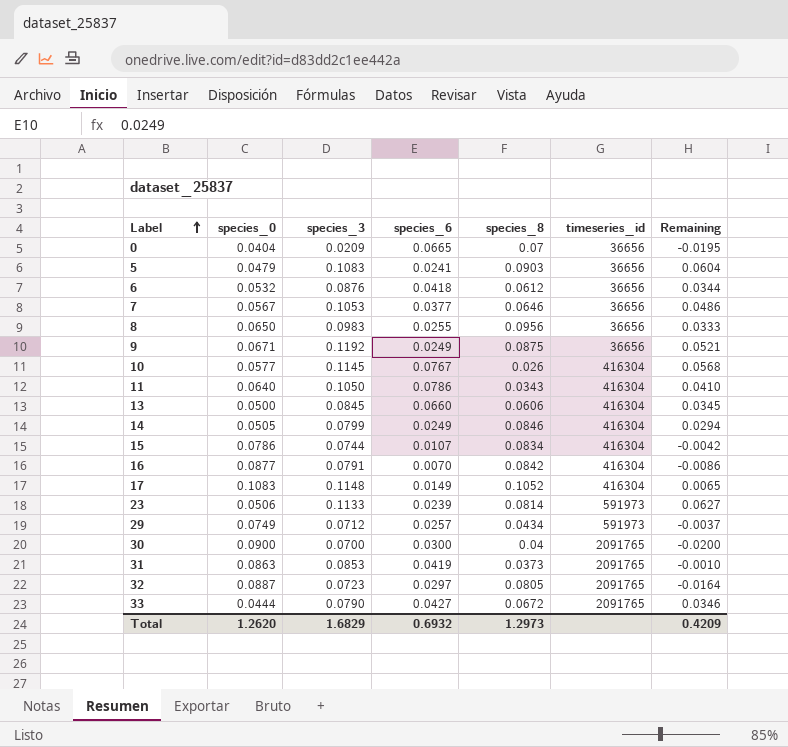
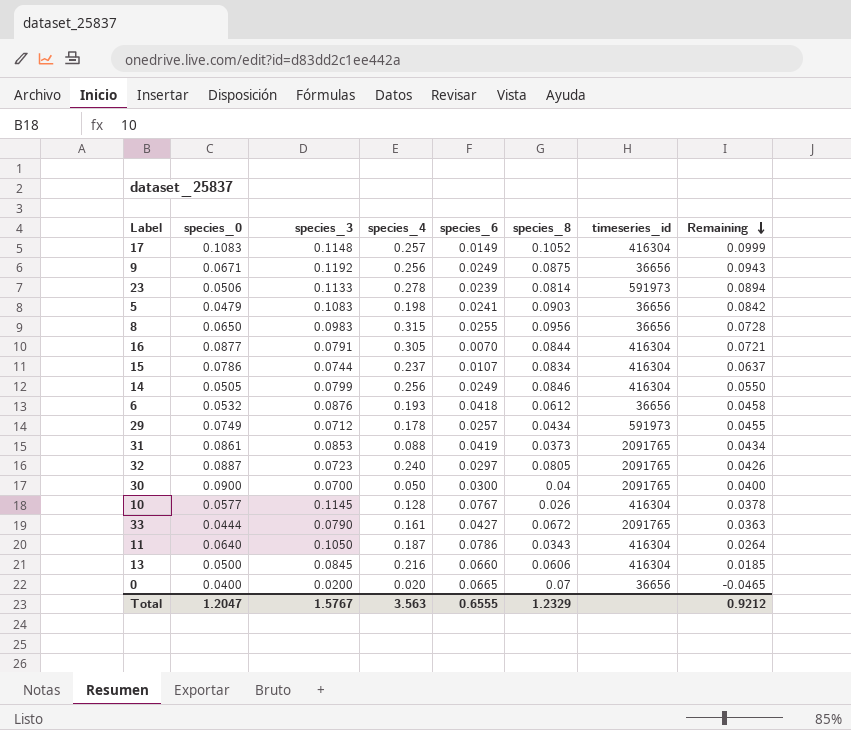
row order: Label ascending -> Remaining descending
column species_4 | position: none -> 4
column Remaining | formula: [species_3] - [species_0] -> [species_3] - [species_6]
row 7: 0.0567 | 0.1053 | 0.0377 | 0.0646 | 36656 | 0.0486 -> none
16 | species_8: 0.0842 -> 0.0844
31 | species_0: 0.0863 -> 0.0861
0 | species_0: 0.0404 -> 0.0400
0 | species_3: 0.0209 -> 0.0200
Total | species_0: 1.2620 -> 1.2047
Total | species_3: 1.6829 -> 1.5767
Total | species_6: 0.6932 -> 0.6555
Total | species_8: 1.2973 -> 1.2329
Total | Remaining: 0.4209 -> 0.9212

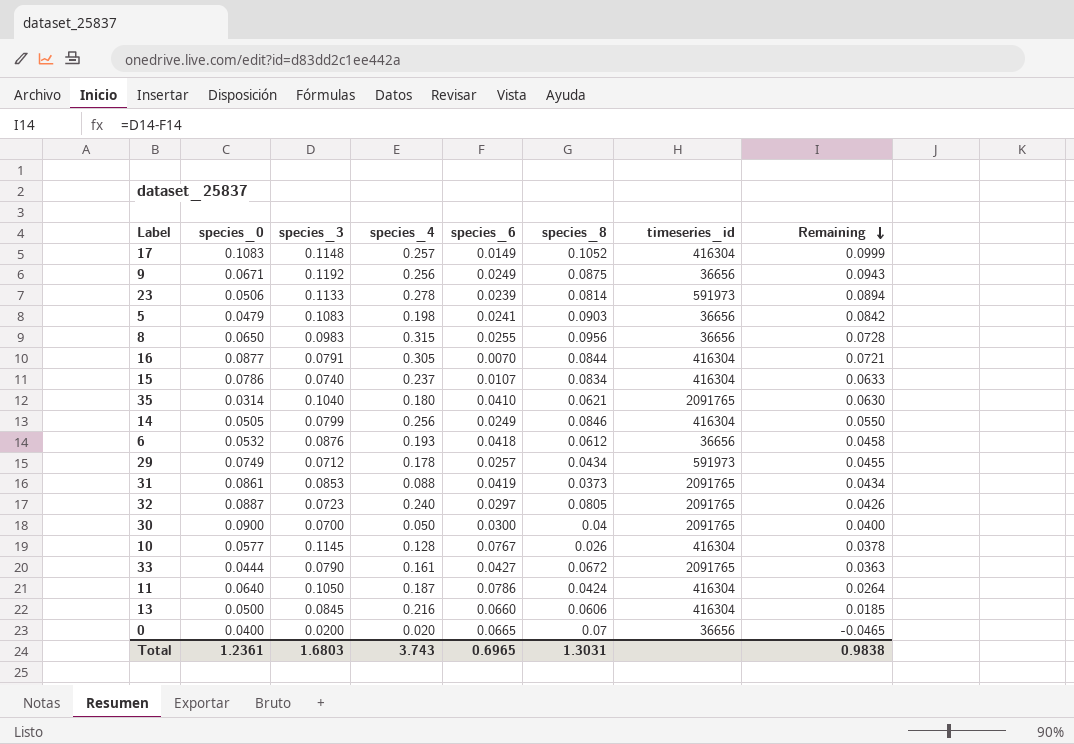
15 | species_3: 0.0744 -> 0.0740
15 | Remaining: 0.0637 -> 0.0633
row 35: none -> 0.0314 | 0.1040 | 0.180 | 0.0410 | 0.0621 | 2091765 | 0.0630
11 | species_8: 0.0343 -> 0.0424
Total | species_0: 1.2047 -> 1.2361
Total | species_3: 1.5767 -> 1.6803
Total | species_4: 3.563 -> 3.743
Total | species_6: 0.6555 -> 0.6965
Total | species_8: 1.2329 -> 1.3031
Total | Remaining: 0.9212 -> 0.9838

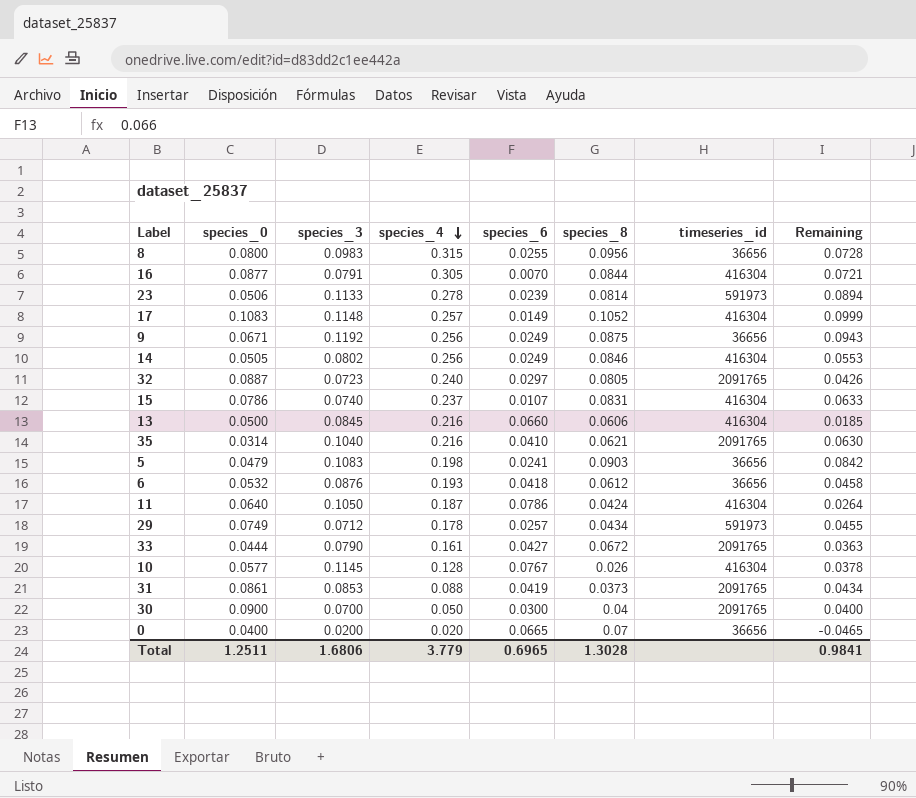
row order: Remaining descending -> species_4 descending
8 | species_0: 0.0650 -> 0.0800
14 | species_3: 0.0799 -> 0.0802
14 | Remaining: 0.0550 -> 0.0553
15 | species_8: 0.0834 -> 0.0831
35 | species_4: 0.180 -> 0.216
Total | species_0: 1.2361 -> 1.2511
Total | species_3: 1.6803 -> 1.6806
Total | species_4: 3.743 -> 3.779
Total | species_8: 1.3031 -> 1.3028
Total | Remaining: 0.9838 -> 0.9841

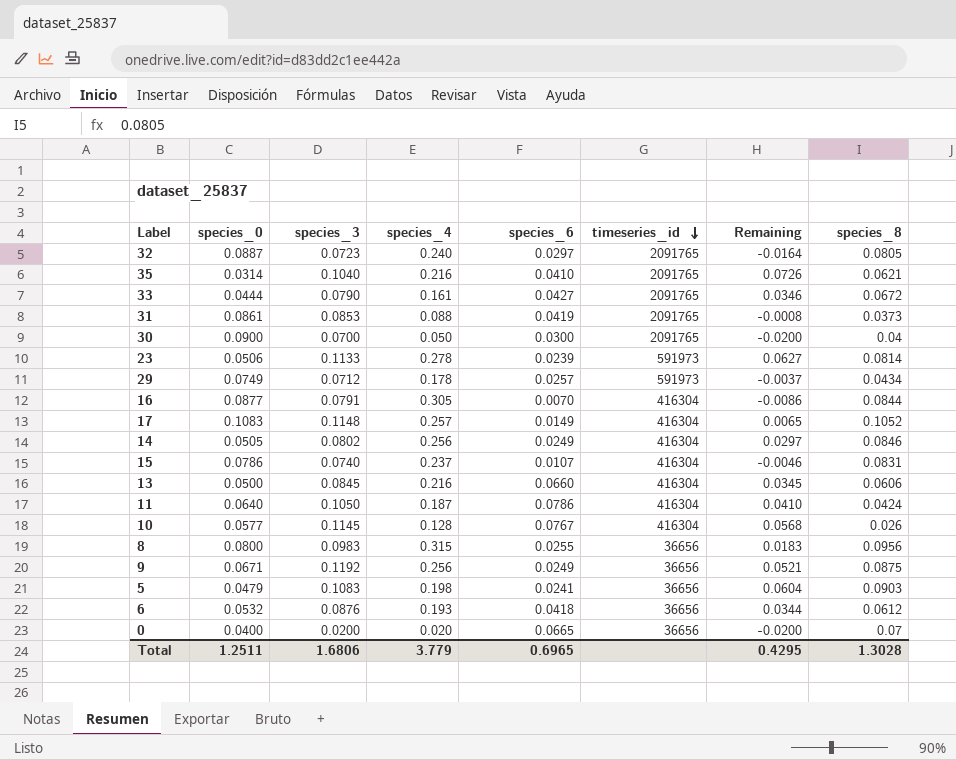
row order: species_4 descending -> timeseries_id descending
column Remaining | formula: [species_3] - [species_6] -> [species_3] - [species_0]
column species_8 | position: 6 -> 8
Total | Remaining: 0.9841 -> 0.4295

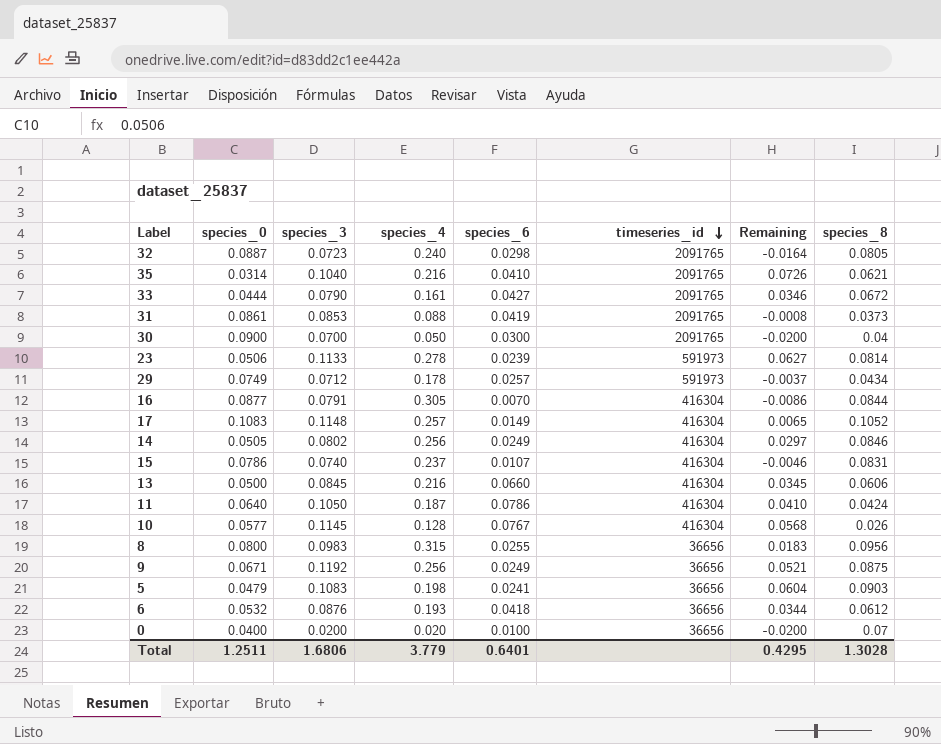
32 | species_6: 0.0297 -> 0.0298
0 | species_6: 0.0665 -> 0.0100
Total | species_6: 0.6965 -> 0.6401

